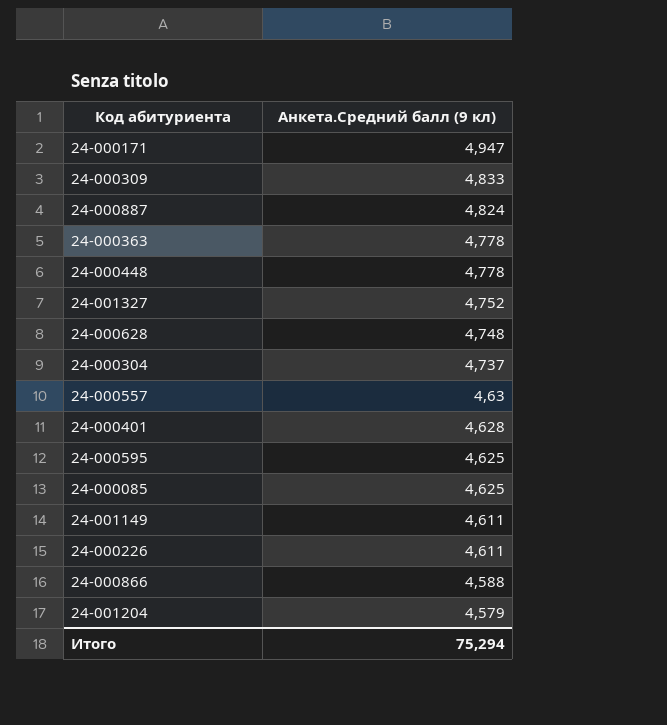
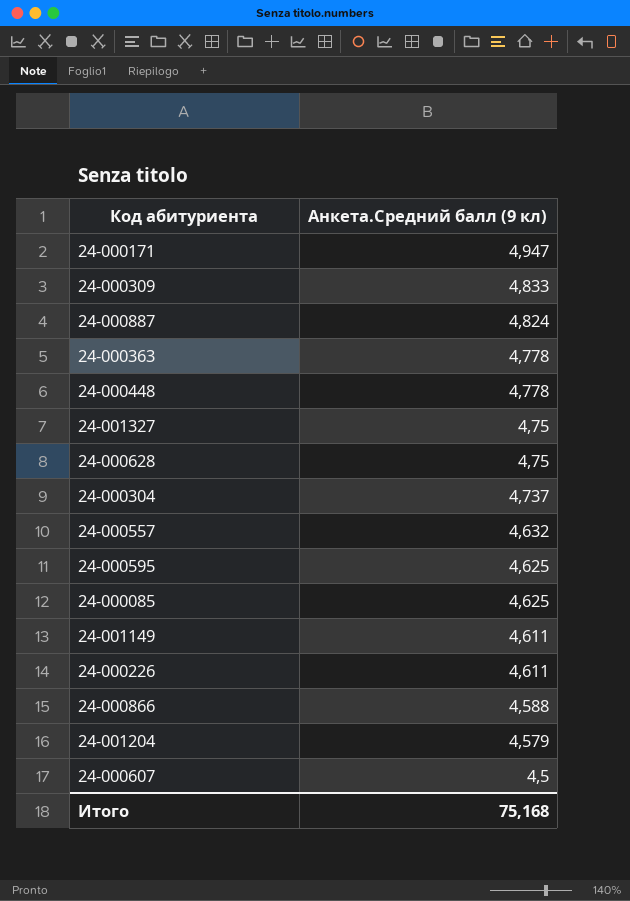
row 24-000401: 4,628 -> none
24-001327 | Анкета.Средний балл (9 кл): 4,752 -> 4,75
24-000628 | Анкета.Средний балл (9 кл): 4,748 -> 4,75
24-000557 | Анкета.Средний балл (9 кл): 4,63 -> 4,632
row 24-000607: none -> 4,5
Итого | Анкета.Средний балл (9 кл): 75,294 -> 75,168

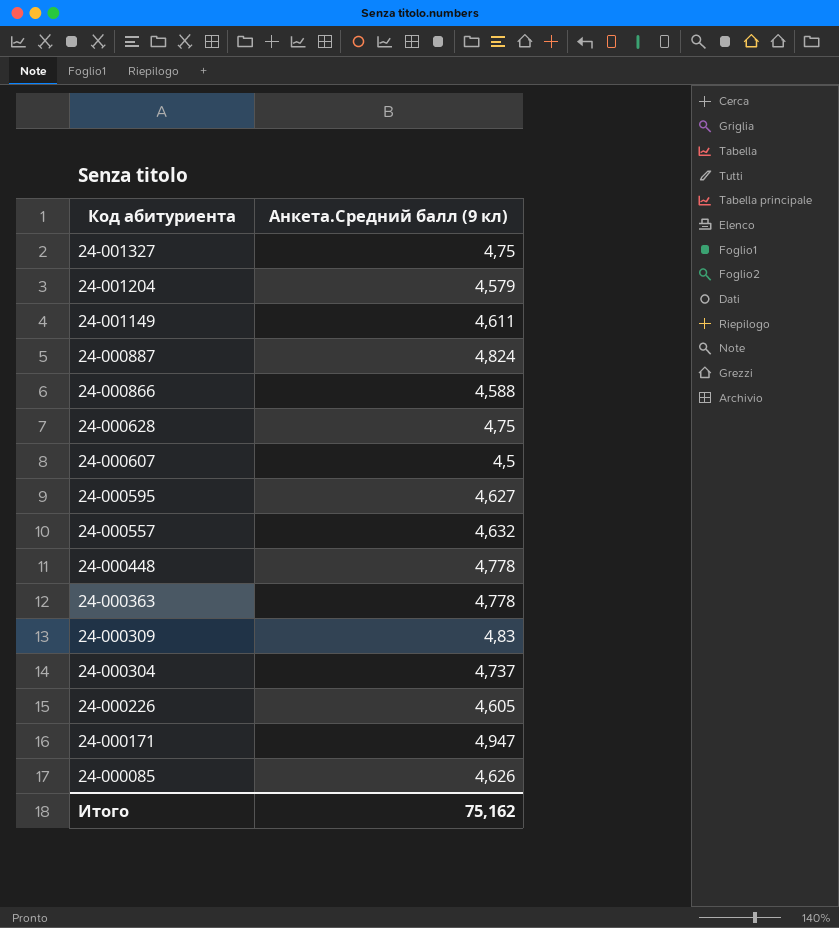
row order: Анкета.Средний балл (9 кл) descending -> Код абитуриента descending
24-000595 | Анкета.Средний балл (9 кл): 4,625 -> 4,627
24-000309 | Анкета.Средний балл (9 кл): 4,833 -> 4,83
24-000226 | Анкета.Средний балл (9 кл): 4,611 -> 4,605
24-000085 | Анкета.Средний балл (9 кл): 4,625 -> 4,626
Итого | Анкета.Средний балл (9 кл): 75,168 -> 75,162

